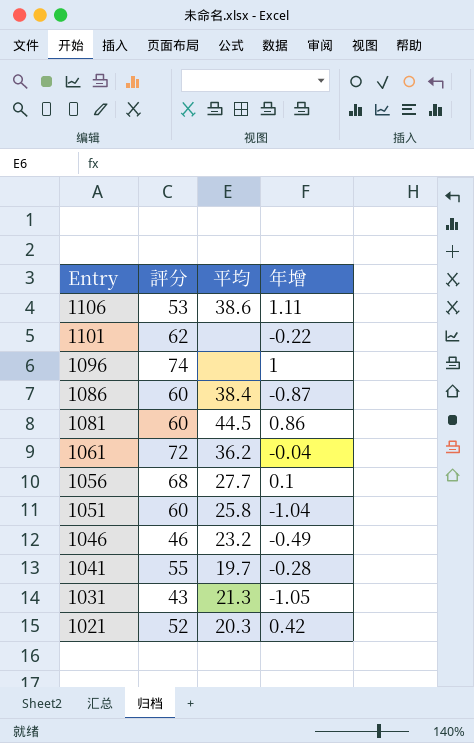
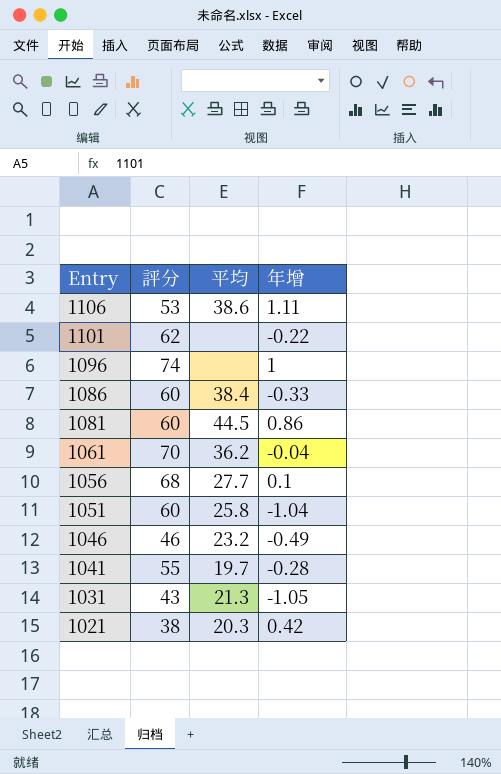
1086 | 年增: -0.87 -> -0.33
1061 | 評分: 72 -> 70
1021 | 評分: 52 -> 38

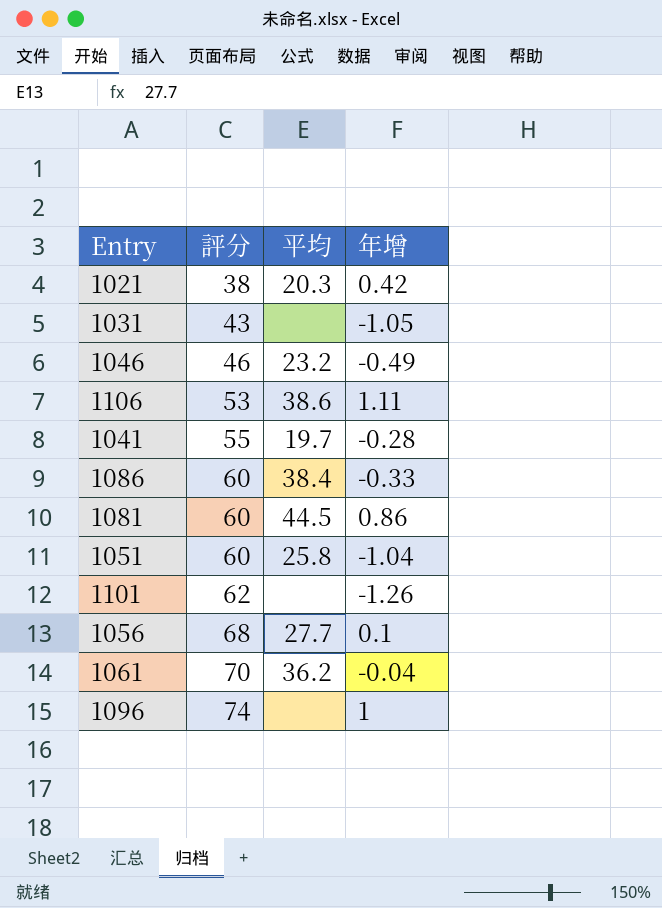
row order: Entry descending -> 評分 ascending
1031 | 平均: 21.3 -> none
1101 | 年增: -0.22 -> -1.26

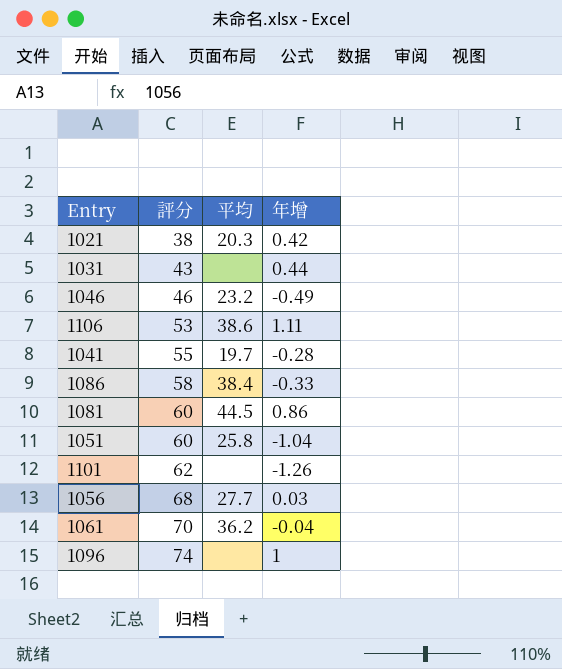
1031 | 年增: -1.05 -> 0.44
1086 | 評分: 60 -> 58
1056 | 年增: 0.1 -> 0.03

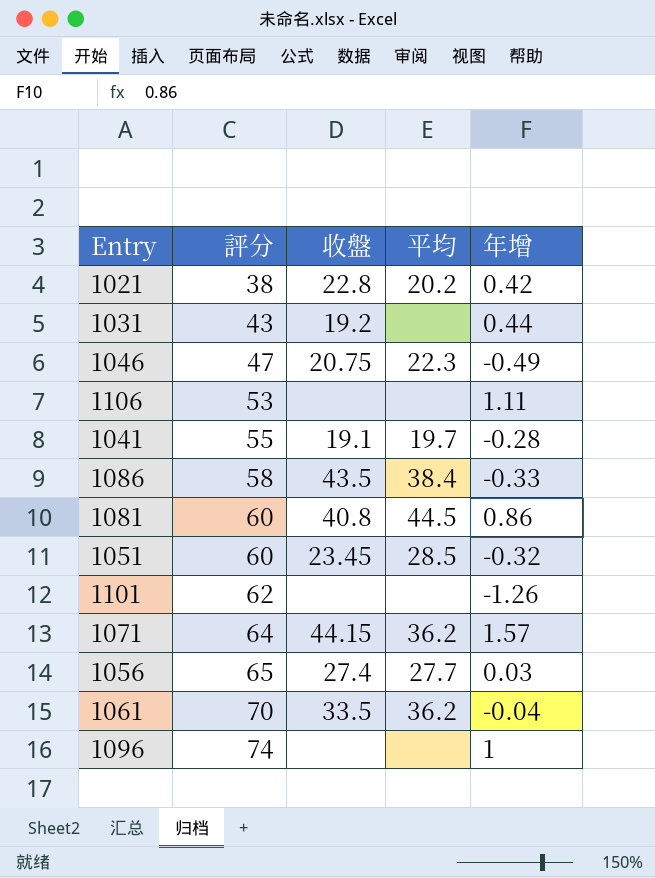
column 收盤 | position: none -> 3
1021 | 平均: 20.3 -> 20.2
1046 | 評分: 46 -> 47
1046 | 平均: 23.2 -> 22.3
1106 | 平均: 38.6 -> none
1051 | 平均: 25.8 -> 28.5
1051 | 年增: -1.04 -> -0.32
row 1071: none -> 64 | 44.15 | 36.2 | 1.57
1056 | 評分: 68 -> 65

